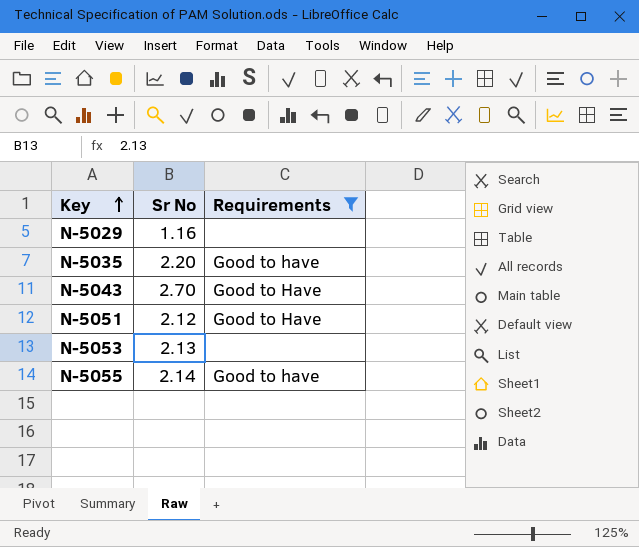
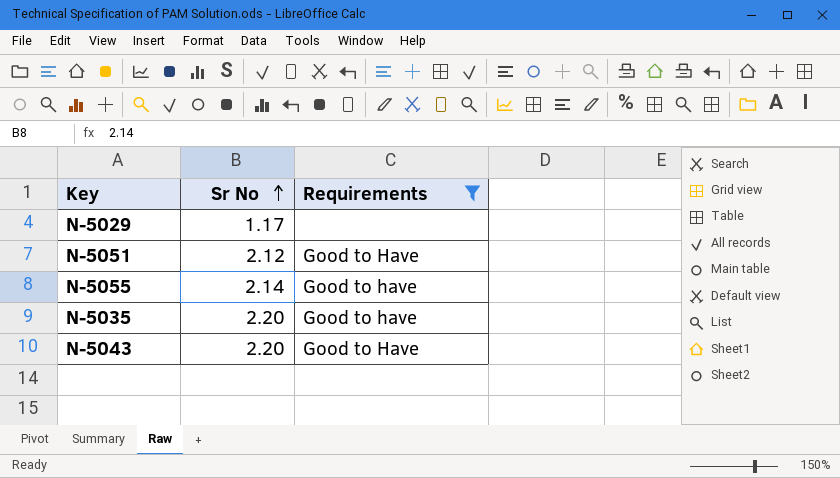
row order: Key ascending -> Sr No ascending
row N-5053: 2.13 | none -> none
N-5029 | Sr No: 1.16 -> 1.17
N-5043 | Sr No: 2.70 -> 2.20

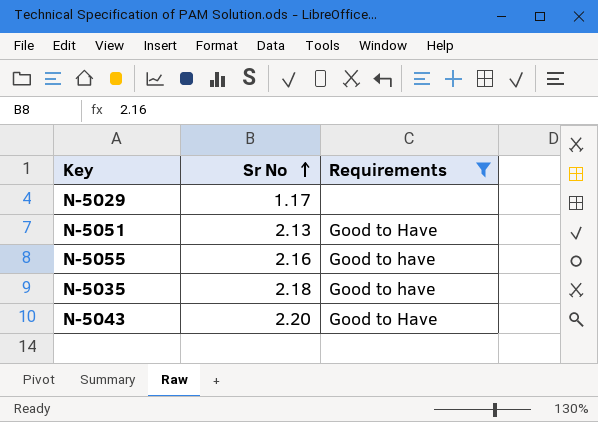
N-5051 | Sr No: 2.12 -> 2.13
N-5055 | Sr No: 2.14 -> 2.16
N-5035 | Sr No: 2.20 -> 2.18

